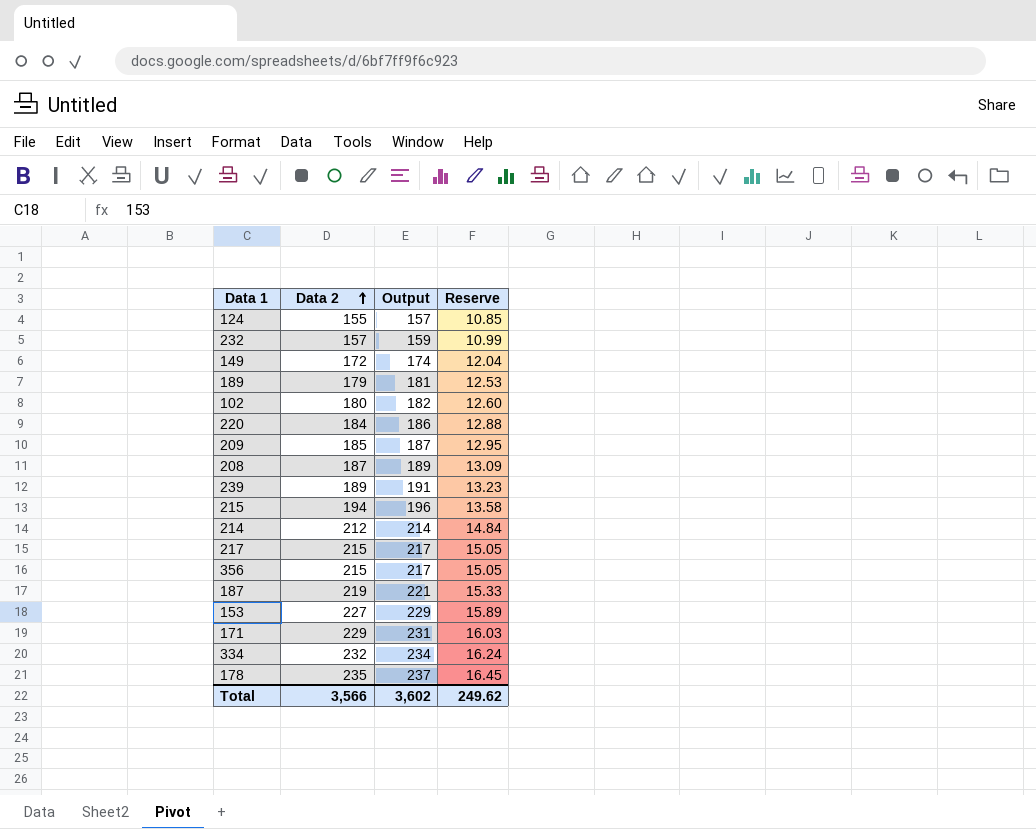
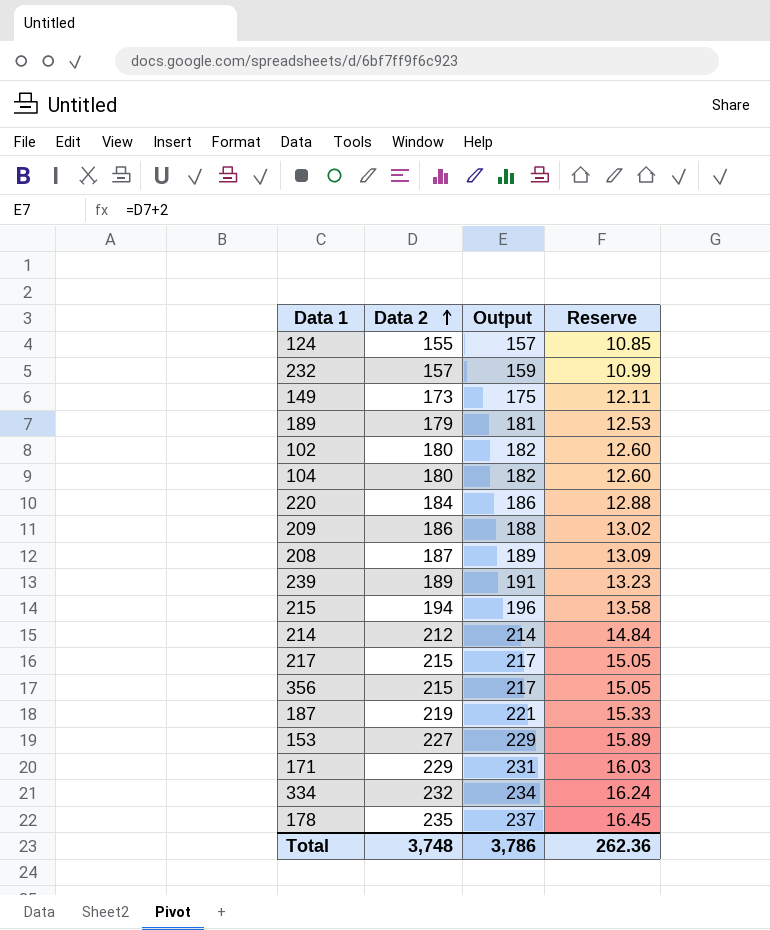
149 | Data 2: 172 -> 173
149 | Output: 174 -> 175
149 | Reserve: 12.04 -> 12.11
row 104: none -> 180 | 182 | 12.60
209 | Data 2: 185 -> 186
209 | Output: 187 -> 188
209 | Reserve: 12.95 -> 13.02
Total | Data 2: 3,566 -> 3,748
Total | Output: 3,602 -> 3,786
Total | Reserve: 249.62 -> 262.36

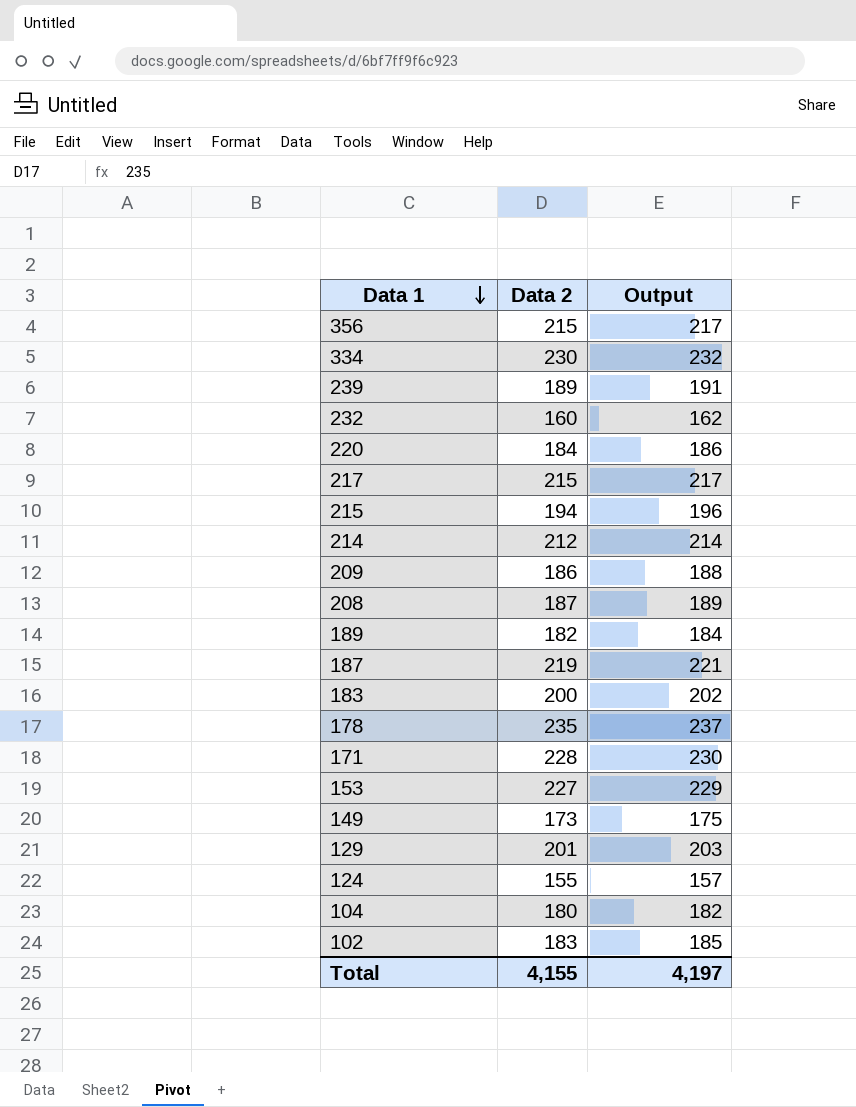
row order: Data 2 ascending -> Data 1 descending
column Reserve | formula: [Data 2] * 0.07 -> none
334 | Data 2: 232 -> 230
334 | Output: 234 -> 232
232 | Data 2: 157 -> 160
232 | Output: 159 -> 162
189 | Data 2: 179 -> 182
189 | Output: 181 -> 184
row 183: none -> 200 | 202
171 | Data 2: 229 -> 228
171 | Output: 231 -> 230
row 129: none -> 201 | 203
102 | Data 2: 180 -> 183
102 | Output: 182 -> 185
Total | Data 2: 3,748 -> 4,155
Total | Output: 3,786 -> 4,197

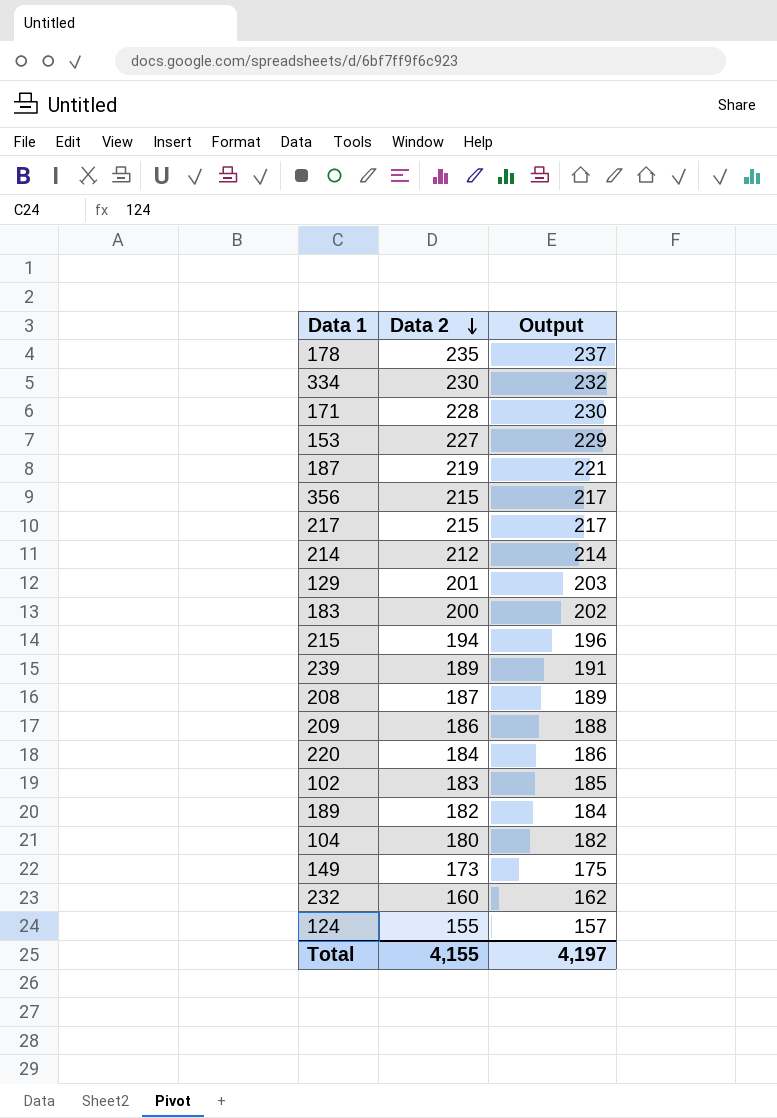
row order: Data 1 descending -> Data 2 descending

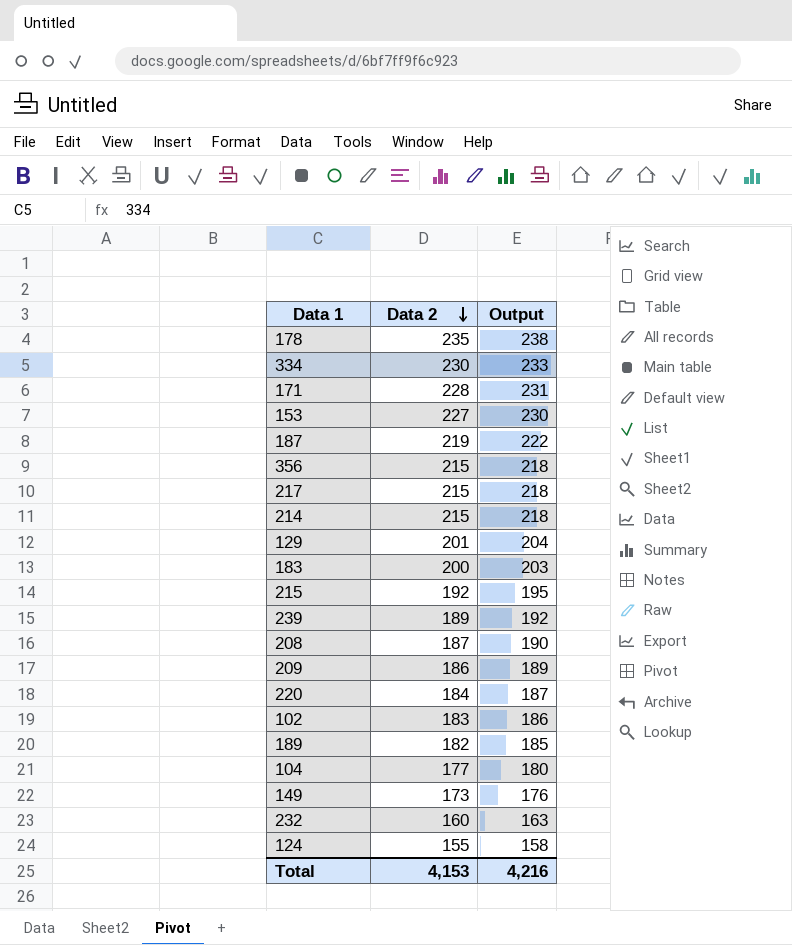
column Output | formula: [Data 2] + 2 -> [Data 2] + 3
214 | Data 2: 212 -> 215
215 | Data 2: 194 -> 192
104 | Data 2: 180 -> 177
Total | Data 2: 4,155 -> 4,153
Total | Output: 4,197 -> 4,216

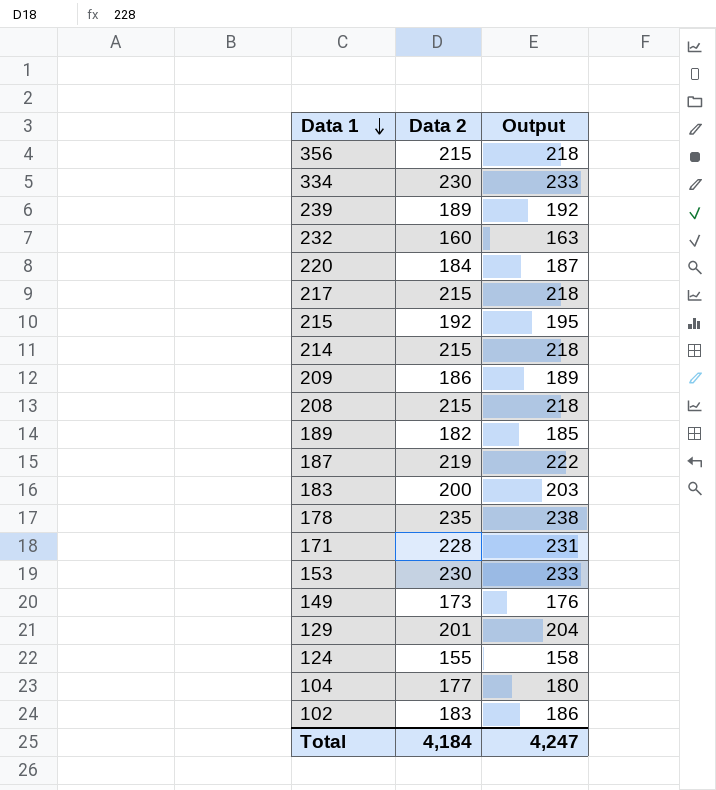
row order: Data 2 descending -> Data 1 descending
208 | Data 2: 187 -> 215
208 | Output: 190 -> 218
153 | Data 2: 227 -> 230
153 | Output: 230 -> 233
Total | Data 2: 4,153 -> 4,184
Total | Output: 4,216 -> 4,247

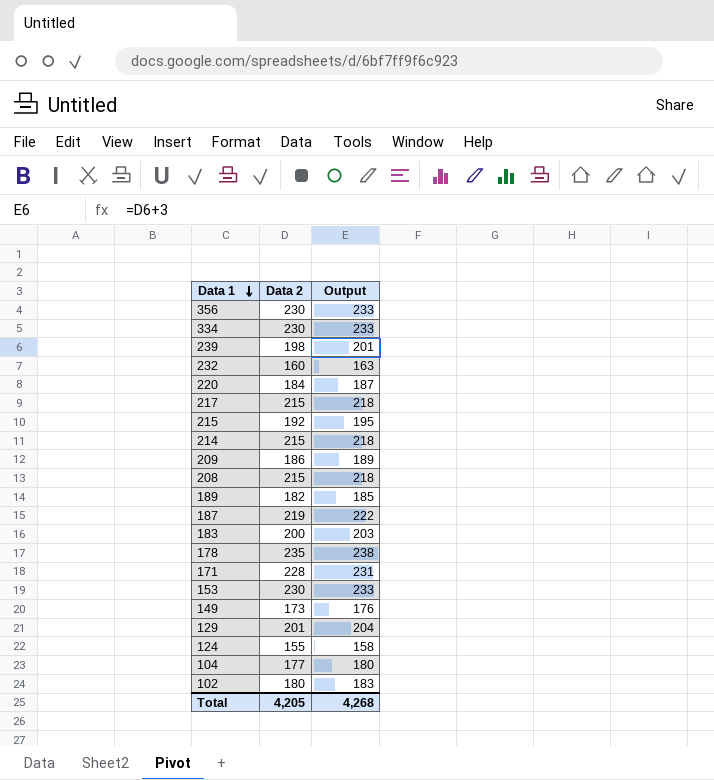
356 | Data 2: 215 -> 230
356 | Output: 218 -> 233
239 | Data 2: 189 -> 198
239 | Output: 192 -> 201
102 | Data 2: 183 -> 180
102 | Output: 186 -> 183
Total | Data 2: 4,184 -> 4,205
Total | Output: 4,247 -> 4,268

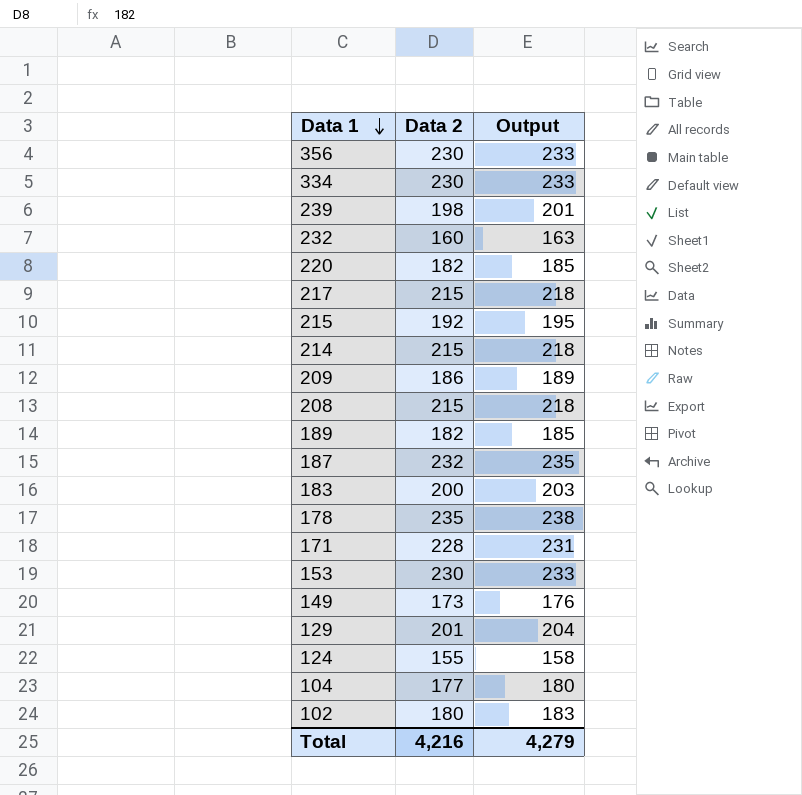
220 | Data 2: 184 -> 182
220 | Output: 187 -> 185
187 | Data 2: 219 -> 232
187 | Output: 222 -> 235
Total | Data 2: 4,205 -> 4,216
Total | Output: 4,268 -> 4,279

